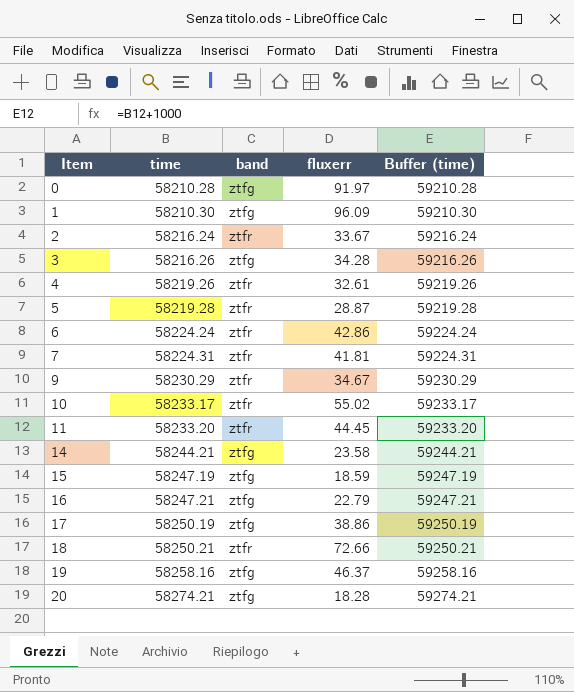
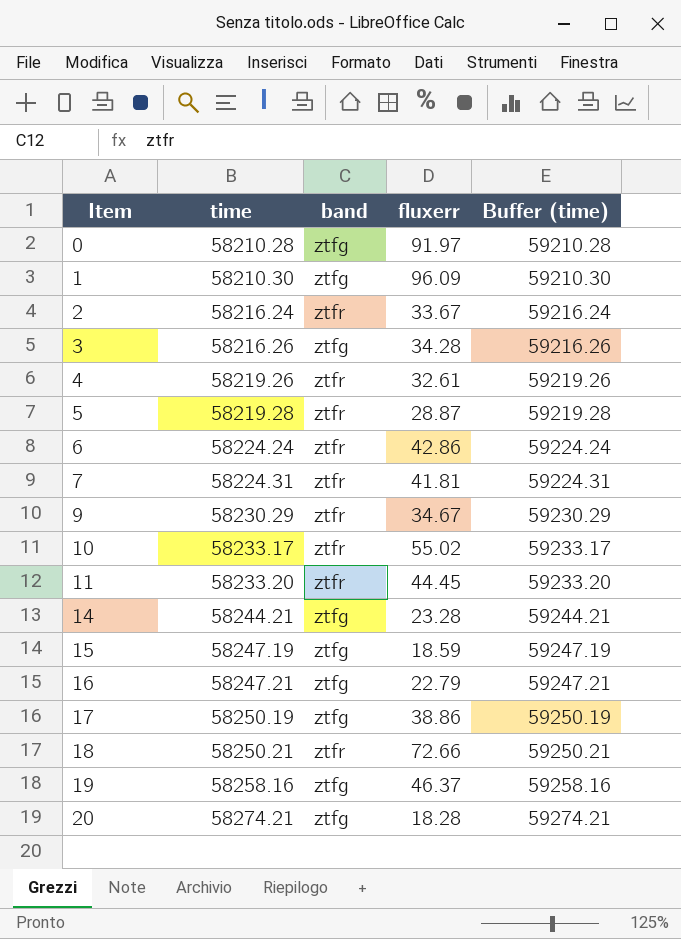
14 | fluxerr: 23.58 -> 23.28

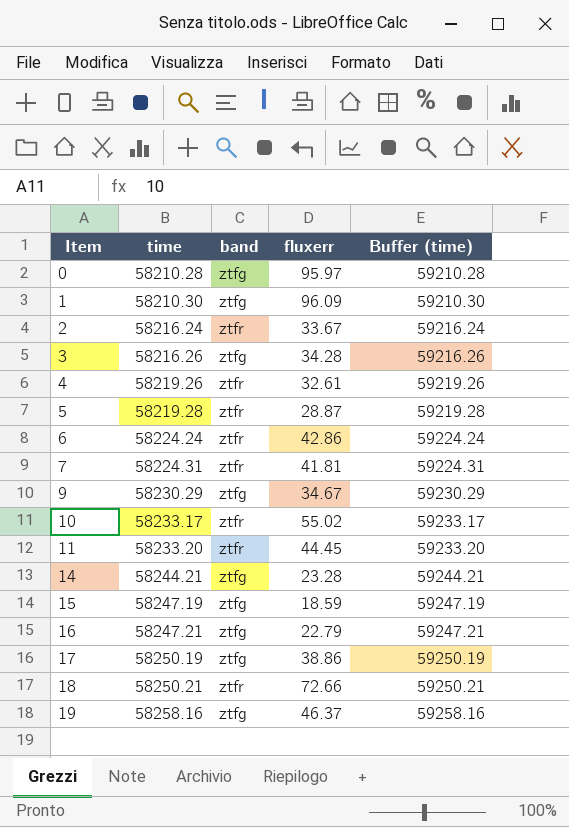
row 20: 58274.21 | ztfg | 18.28 | 59274.21 -> none
0 | fluxerr: 91.97 -> 95.97
9 | band: ztfr -> ztfg

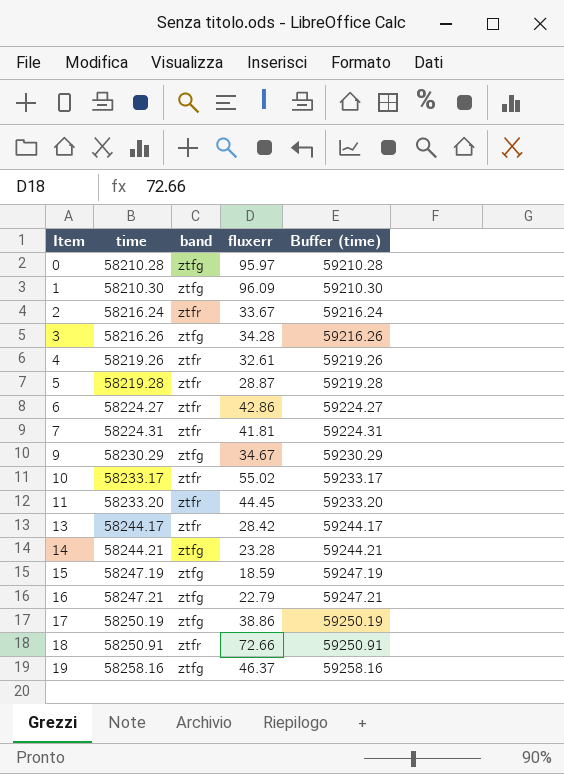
6 | time: 58224.24 -> 58224.27
6 | Buffer (time): 59224.24 -> 59224.27
row 13: none -> 58244.17 | ztfr | 28.42 | 59244.17
18 | time: 58250.21 -> 58250.91
18 | Buffer (time): 59250.21 -> 59250.91

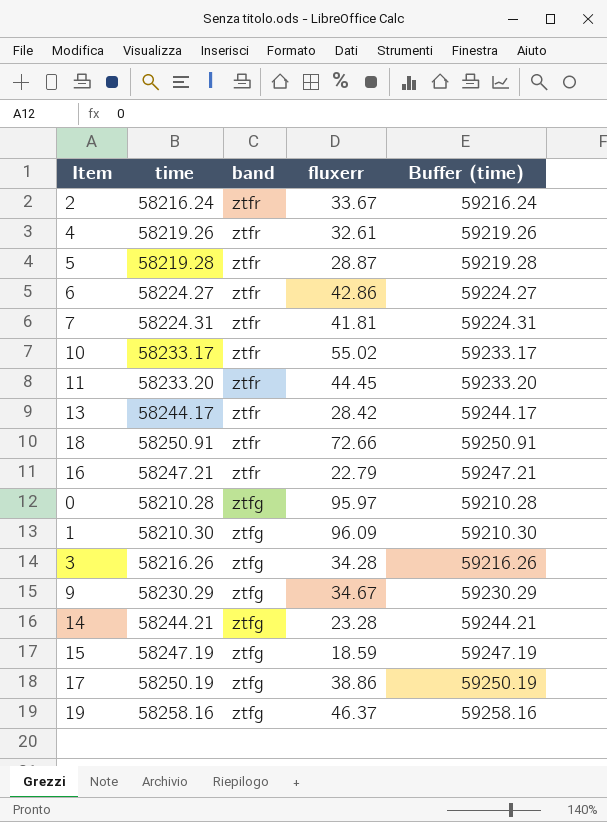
row order: Item ascending -> band descending
16 | band: ztfg -> ztfr

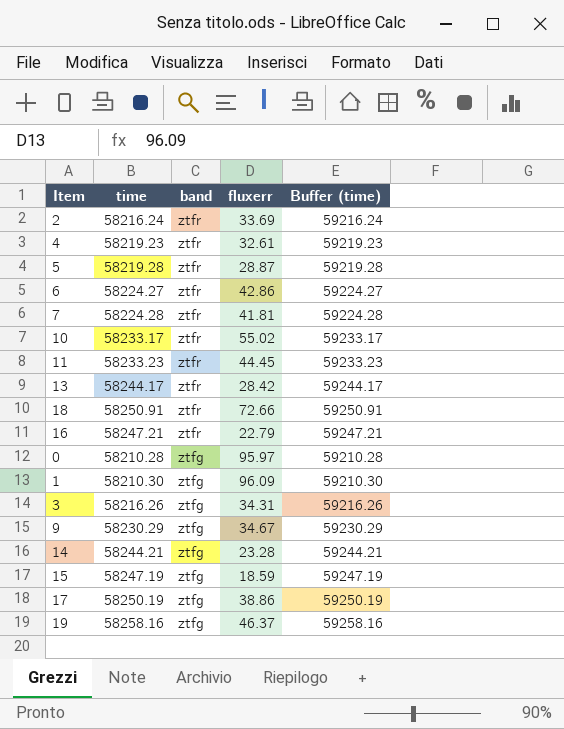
2 | fluxerr: 33.67 -> 33.69
4 | time: 58219.26 -> 58219.23
4 | Buffer (time): 59219.26 -> 59219.23
7 | time: 58224.31 -> 58224.28
7 | Buffer (time): 59224.31 -> 59224.28
11 | time: 58233.20 -> 58233.23
11 | Buffer (time): 59233.20 -> 59233.23
3 | fluxerr: 34.28 -> 34.31

